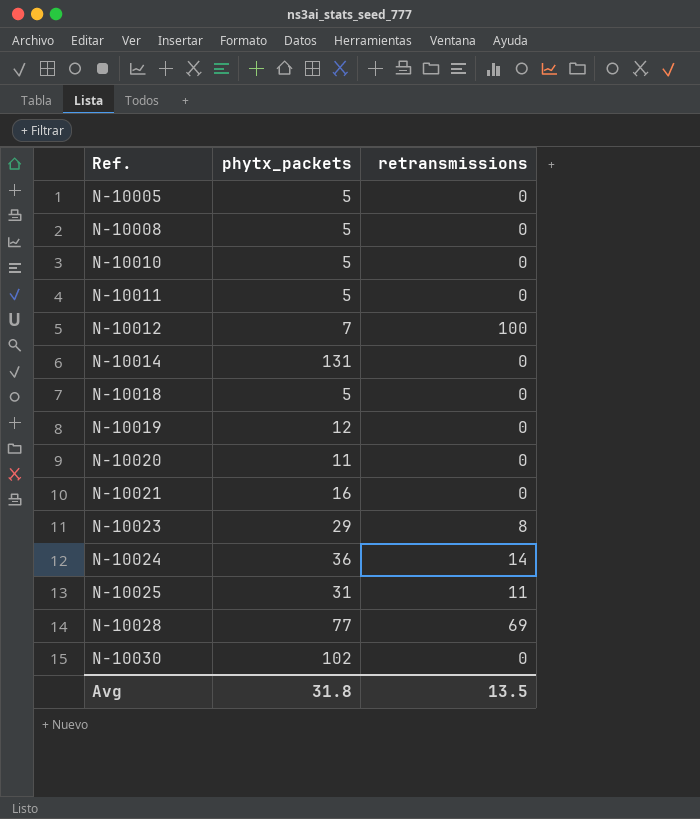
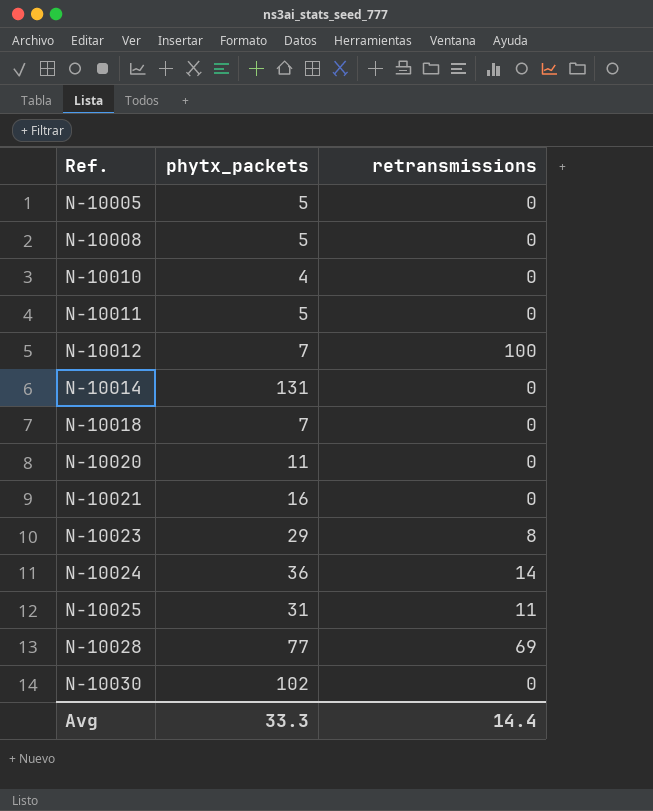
row N-10019: 12 | 0 -> none
N-10010 | phytx_packets: 5 -> 4
N-10018 | phytx_packets: 5 -> 7
Avg | phytx_packets: 31.8 -> 33.3
Avg | retransmissions: 13.5 -> 14.4

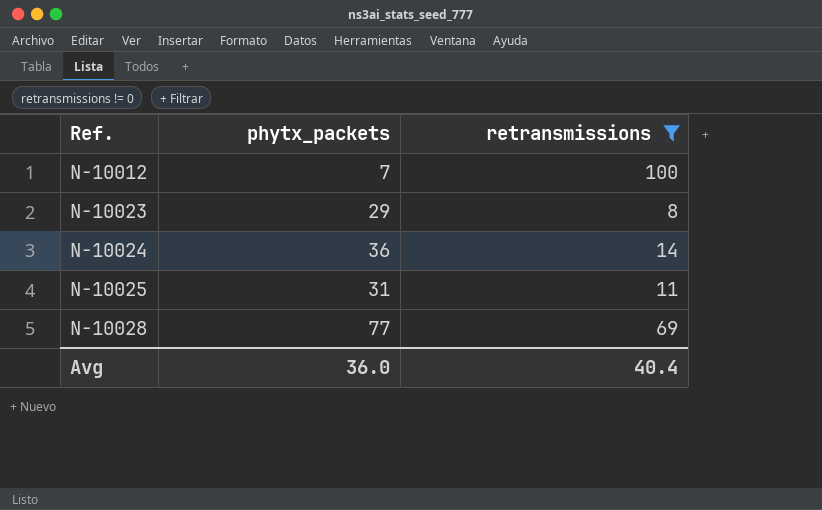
filter: none -> retransmissions != 0
Avg | phytx_packets: 33.3 -> 36.0
Avg | retransmissions: 14.4 -> 40.4

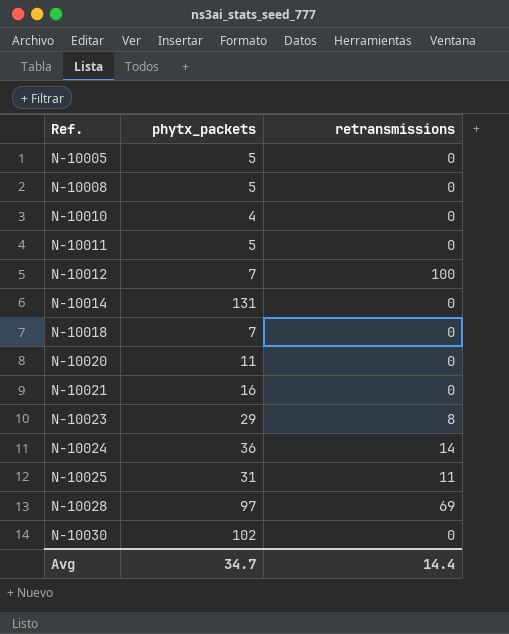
filter: retransmissions != 0 -> none
N-10028 | phytx_packets: 77 -> 97
Avg | phytx_packets: 36.0 -> 34.7
Avg | retransmissions: 40.4 -> 14.4

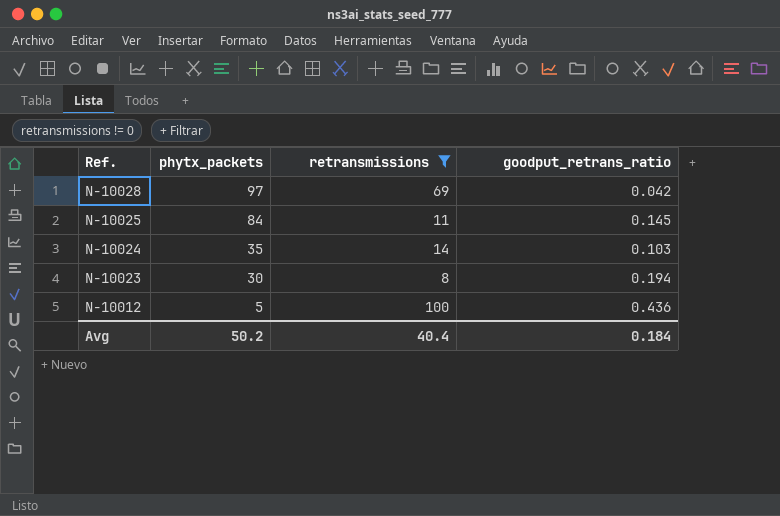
filter: none -> retransmissions != 0
row order: Ref. ascending -> Ref. descending
column goodput_retrans_ratio | position: none -> 4
N-10025 | phytx_packets: 31 -> 84
N-10024 | phytx_packets: 36 -> 35
N-10023 | phytx_packets: 29 -> 30
N-10012 | phytx_packets: 7 -> 5
Avg | phytx_packets: 34.7 -> 50.2
Avg | retransmissions: 14.4 -> 40.4

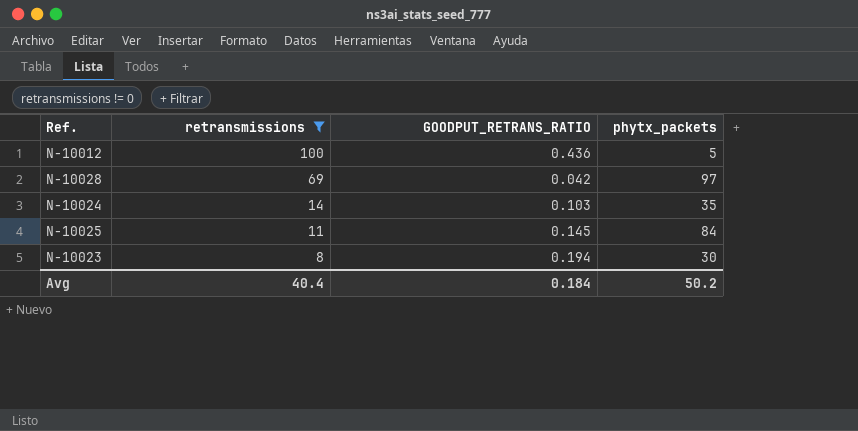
row order: Ref. descending -> retransmissions descending
column name: goodput_retrans_ratio -> GOODPUT_RETRANS_RATIO
column phytx_packets | position: 2 -> 4

